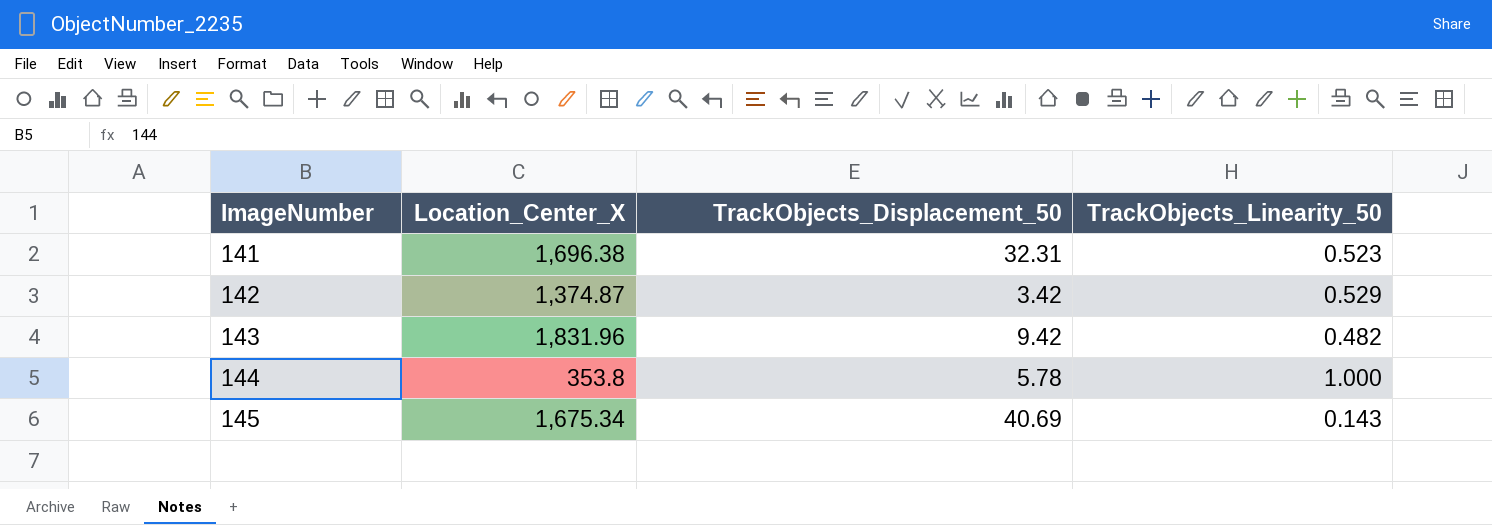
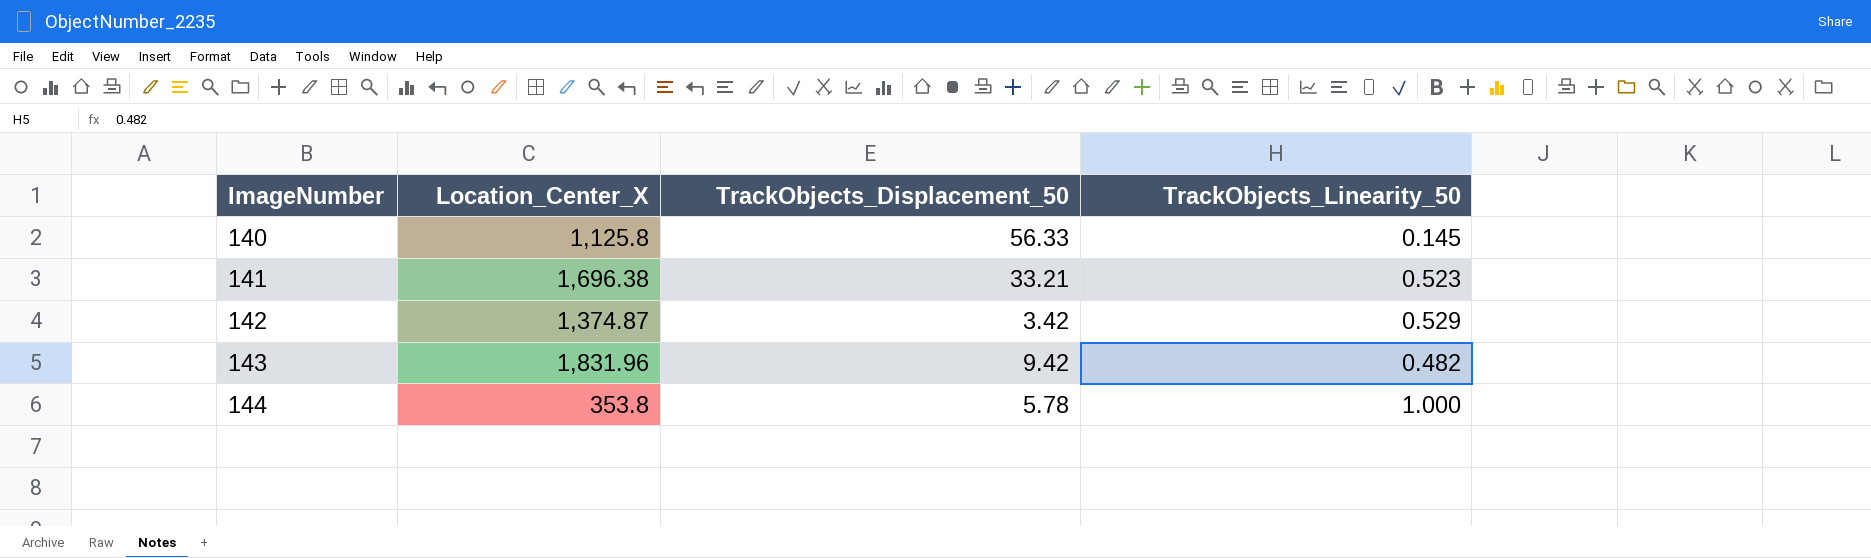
row 145: 1,675.34 | 40.69 | 0.143 -> none
row 140: none -> 1,125.8 | 56.33 | 0.145
141 | TrackObjects_Displacement_50: 32.31 -> 33.21

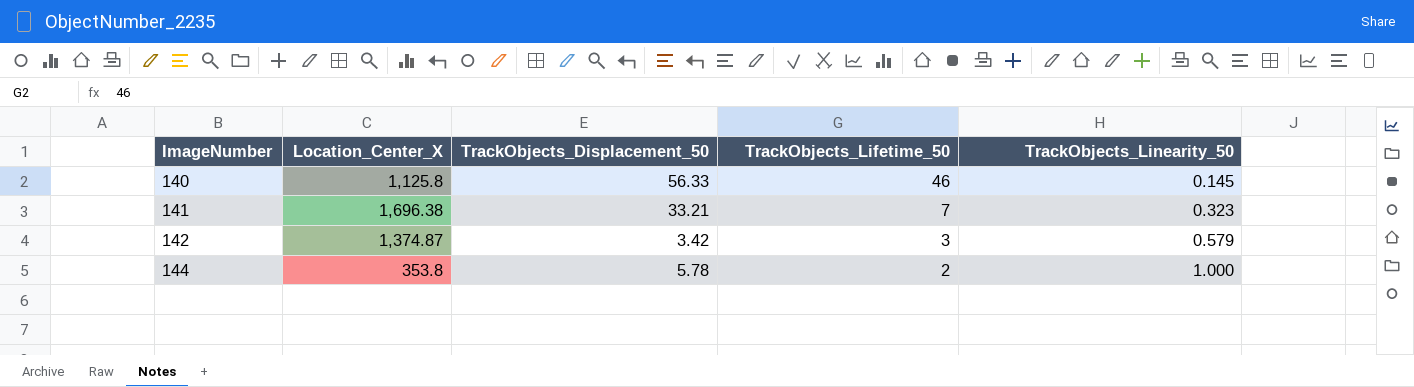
column TrackObjects_Lifetime_50 | position: none -> 4
row 143: 1,831.96 | 9.42 | 0.482 -> none
141 | TrackObjects_Linearity_50: 0.523 -> 0.323
142 | TrackObjects_Linearity_50: 0.529 -> 0.579

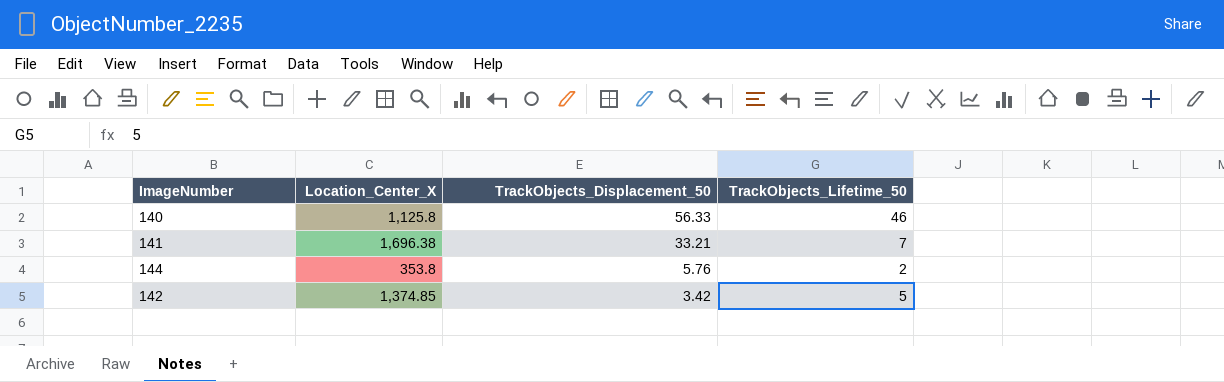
row order: ImageNumber ascending -> TrackObjects_Displacement_50 descending
column TrackObjects_Linearity_50 | position: 5 -> none
144 | TrackObjects_Displacement_50: 5.78 -> 5.76
142 | Location_Center_X: 1,374.87 -> 1,374.85
142 | TrackObjects_Lifetime_50: 3 -> 5

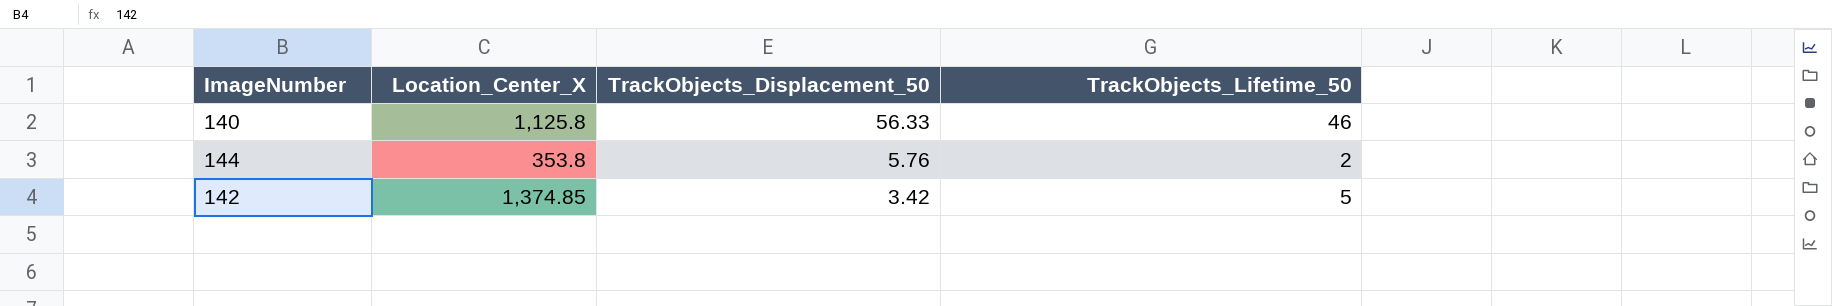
row 141: 1,696.38 | 33.21 | 7 -> none

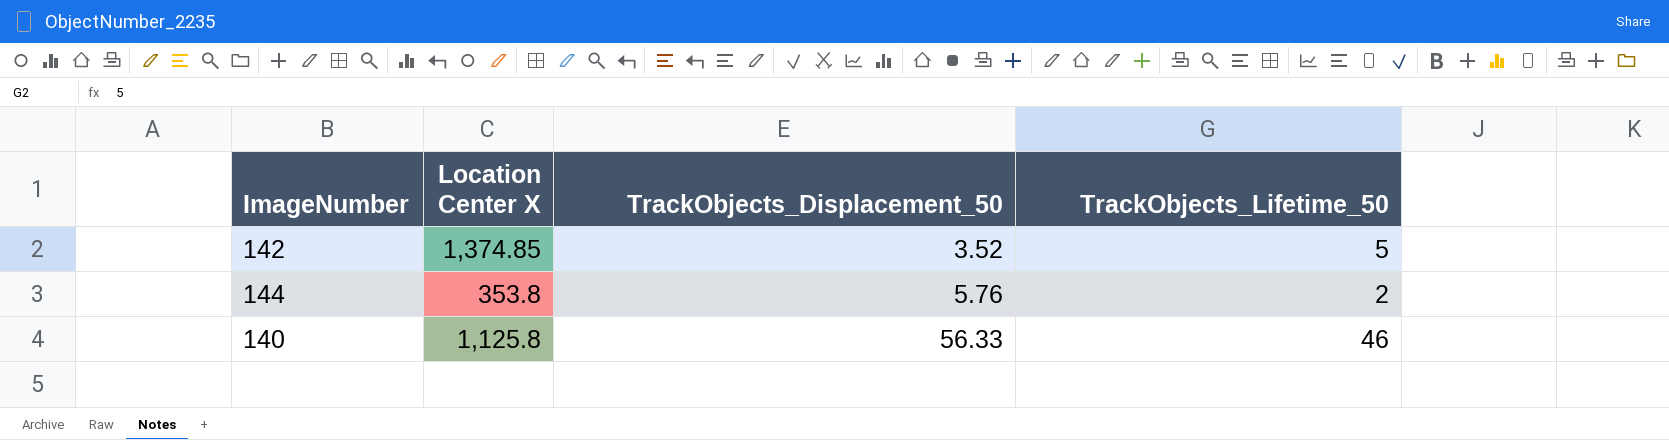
row order: TrackObjects_Displacement_50 descending -> TrackObjects_Displacement_50 ascending
column name: Location_Center_X -> Location Center X
142 | TrackObjects_Displacement_50: 3.42 -> 3.52

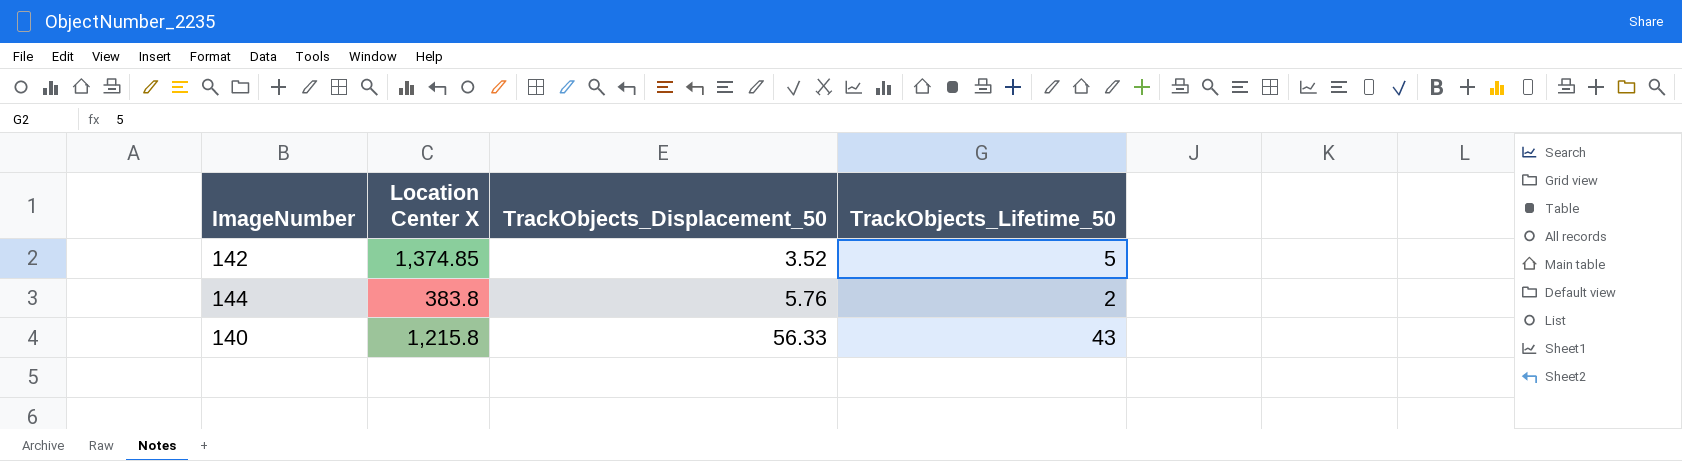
144 | Location Center X: 353.8 -> 383.8
140 | Location Center X: 1,125.8 -> 1,215.8
140 | TrackObjects_Lifetime_50: 46 -> 43

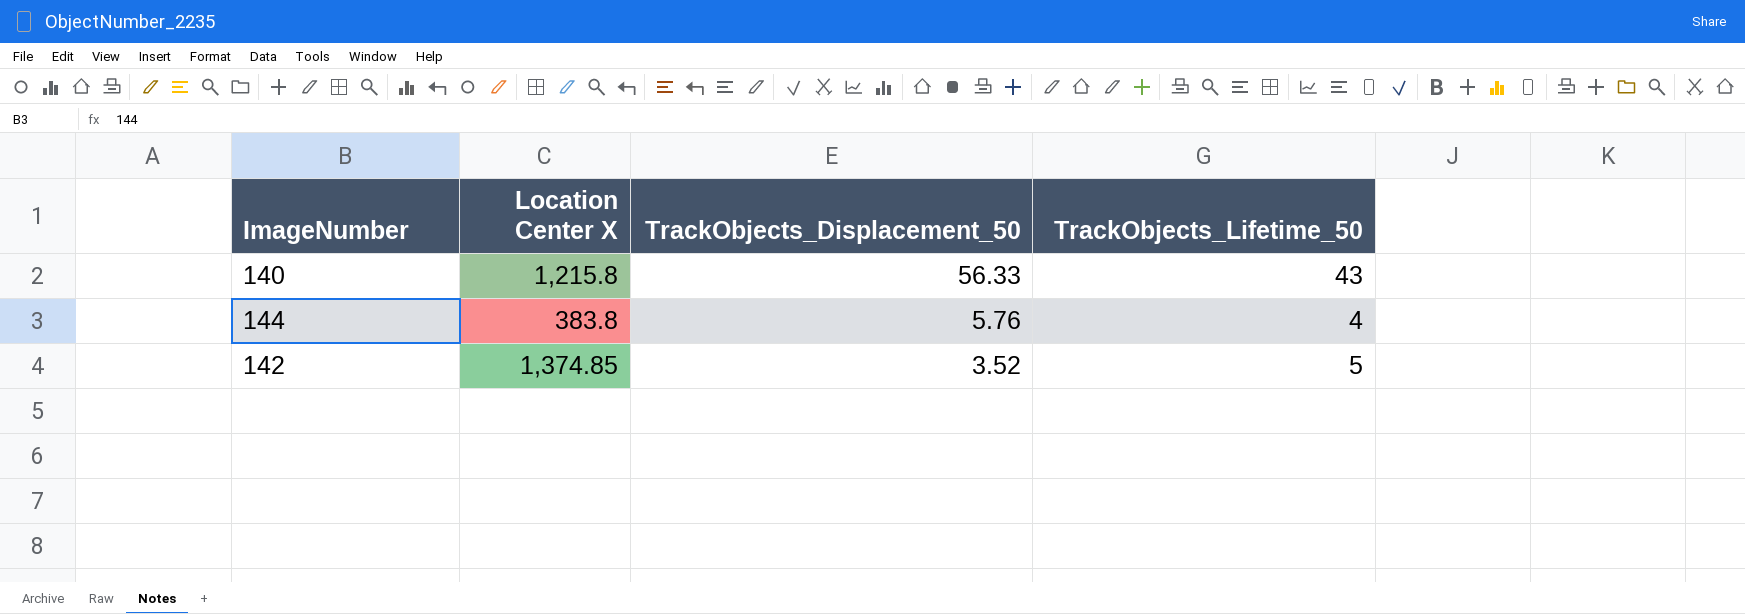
row order: TrackObjects_Displacement_50 ascending -> TrackObjects_Displacement_50 descending
144 | TrackObjects_Lifetime_50: 2 -> 4

